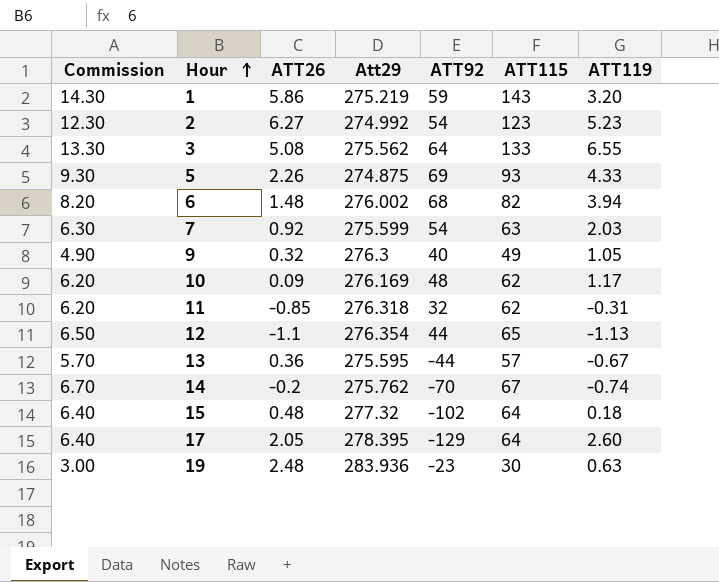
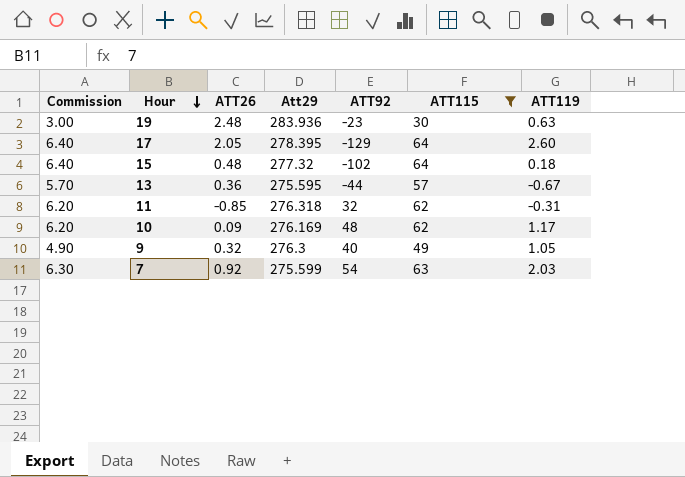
filter: none -> ATT115 <= 64
row order: Hour ascending -> Hour descending

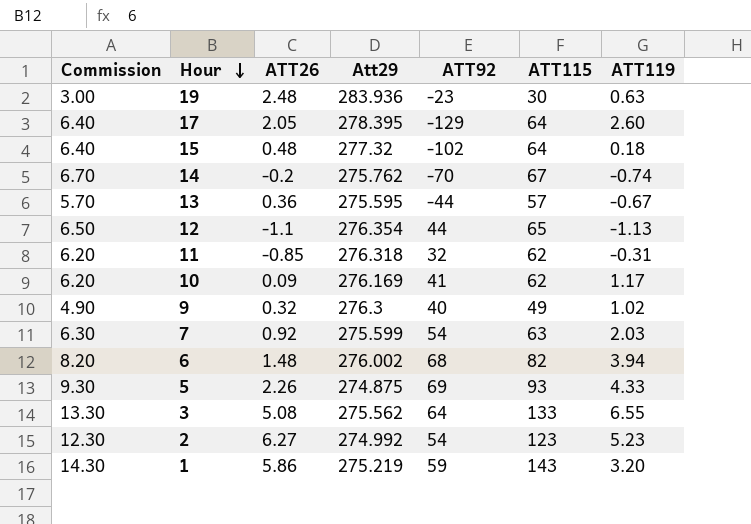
filter: ATT115 <= 64 -> none
10 | ATT92: 48 -> 41
9 | ATT119: 1.05 -> 1.02

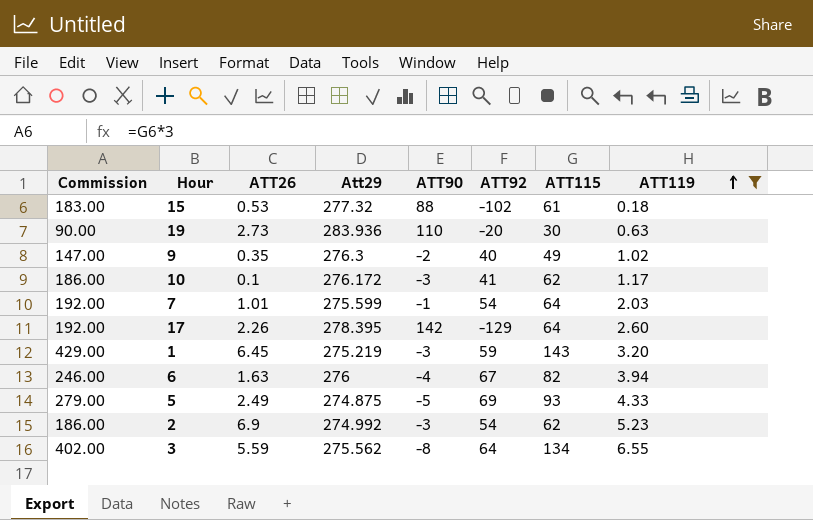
filter: none -> ATT119 >= 0.18
row order: Hour descending -> ATT119 ascending
column Commission | formula: [ATT115] * 0.1 -> [ATT115] * 3
column ATT90 | position: none -> 5
15 | ATT26: 0.48 -> 0.53
15 | ATT115: 64 -> 61
19 | ATT26: 2.48 -> 2.73
19 | ATT92: -23 -> -20
9 | ATT26: 0.32 -> 0.35
10 | ATT26: 0.09 -> 0.1
10 | Att29: 276.169 -> 276.172
7 | ATT26: 0.92 -> 1.01
7 | ATT115: 63 -> 64
17 | ATT26: 2.05 -> 2.26
1 | ATT26: 5.86 -> 6.45
6 | ATT26: 1.48 -> 1.63
6 | Att29: 276.002 -> 276
6 | ATT92: 68 -> 67
5 | ATT26: 2.26 -> 2.49
2 | ATT26: 6.27 -> 6.9
2 | ATT115: 123 -> 62
3 | ATT26: 5.08 -> 5.59
3 | ATT115: 133 -> 134

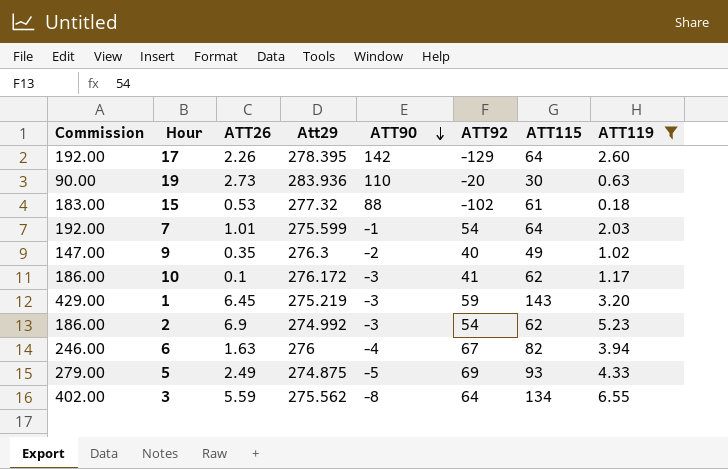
row order: ATT119 ascending -> ATT90 descending

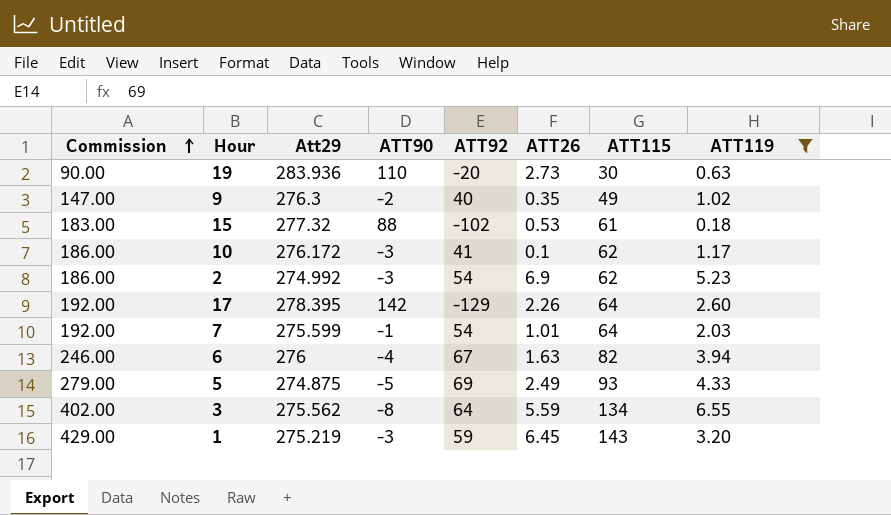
row order: ATT90 descending -> Commission ascending
column ATT26 | position: 3 -> 6

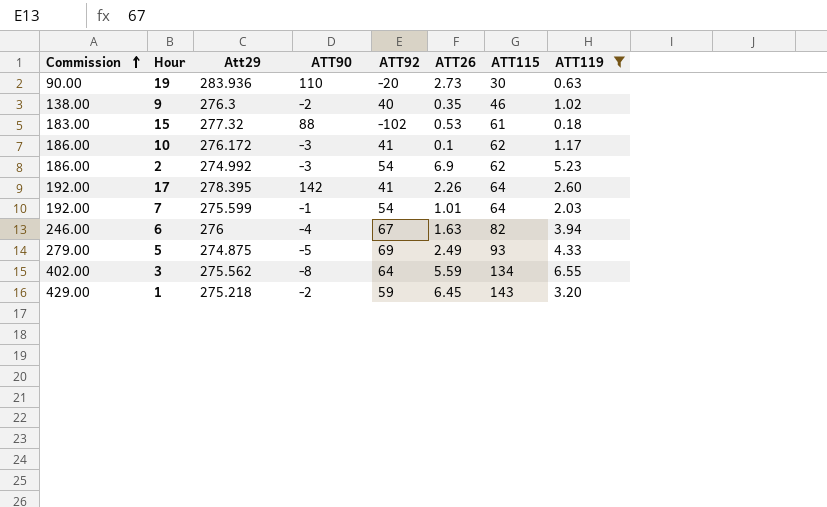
9 | Commission: 147.00 -> 138.00
9 | ATT115: 49 -> 46
17 | ATT92: -129 -> 41
1 | Att29: 275.219 -> 275.218
1 | ATT90: -3 -> -2

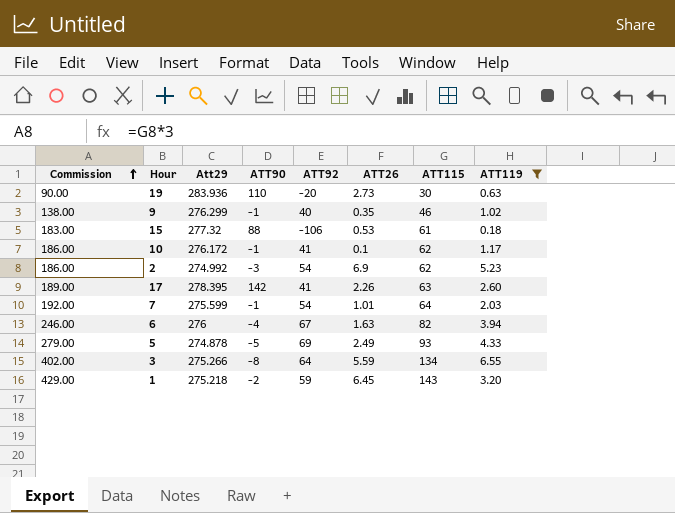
9 | Att29: 276.3 -> 276.299
9 | ATT90: -2 -> -1
15 | ATT92: -102 -> -106
10 | ATT90: -3 -> -1
17 | Commission: 192.00 -> 189.00
17 | ATT115: 64 -> 63
5 | Att29: 274.875 -> 274.878
3 | Att29: 275.562 -> 275.266

